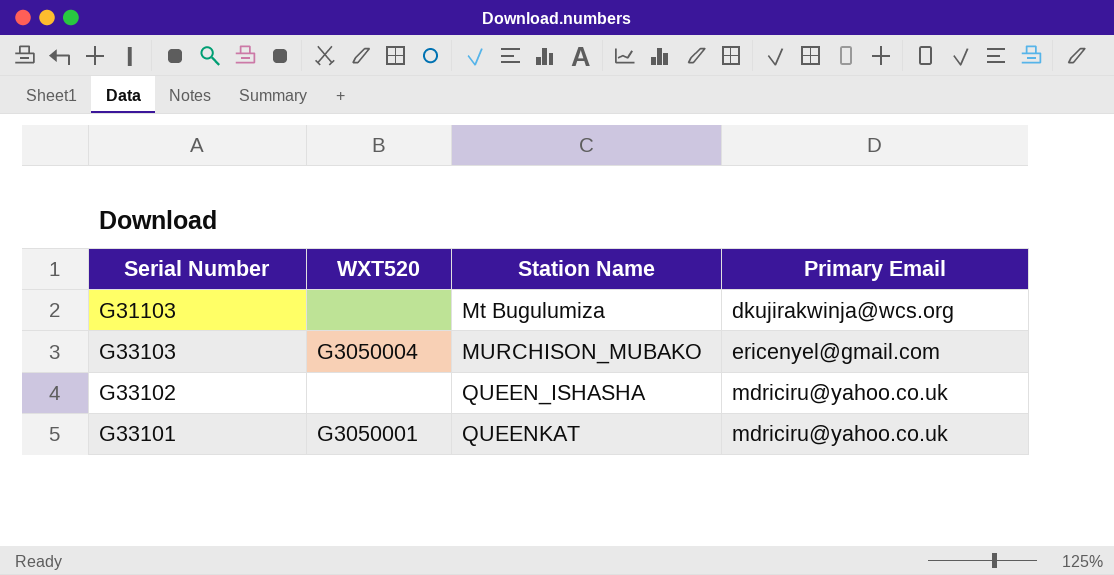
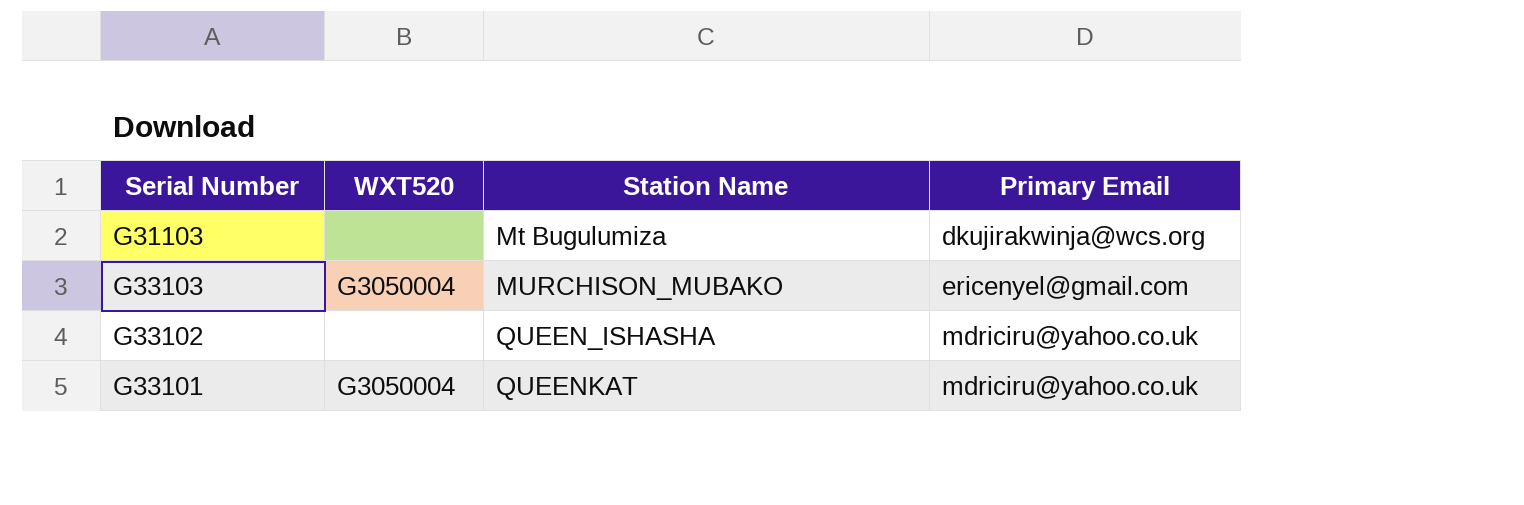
G33101 | WXT520: G3050001 -> G3050004

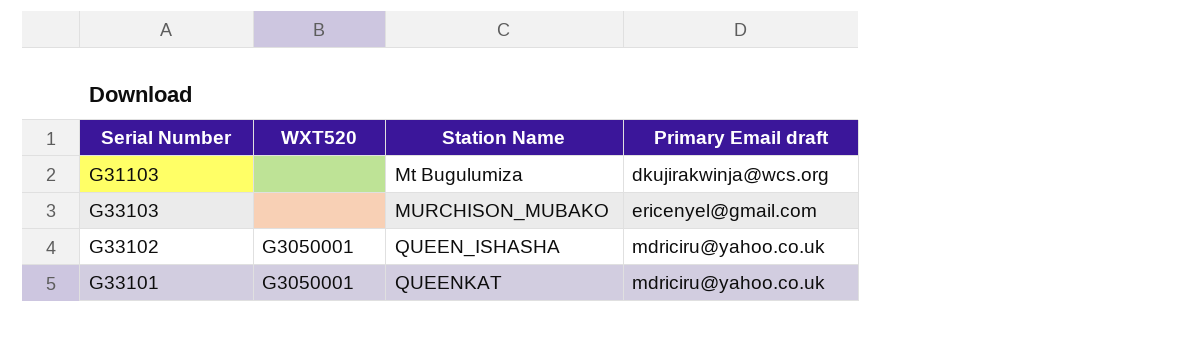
column name: Primary Email -> Primary Email draft
G33103 | WXT520: G3050004 -> none
G33102 | WXT520: none -> G3050001
G33101 | WXT520: G3050004 -> G3050001

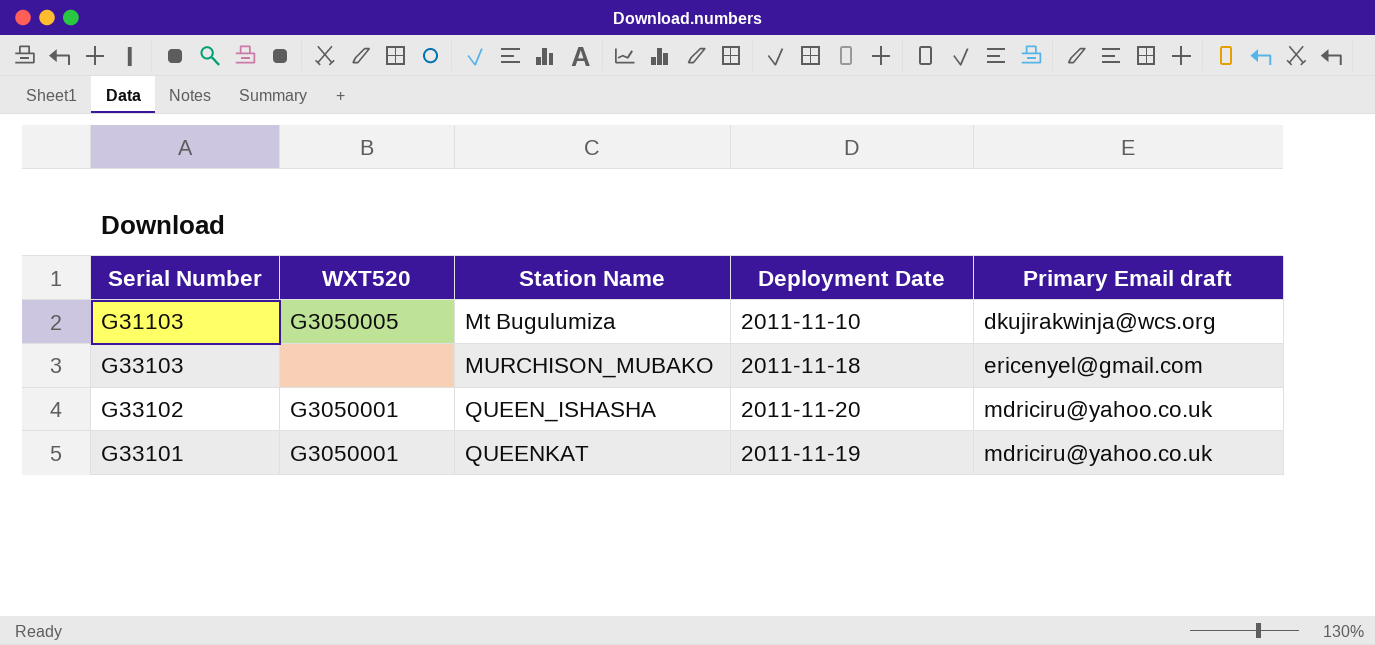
column Deployment Date | position: none -> 4
G31103 | WXT520: none -> G3050005

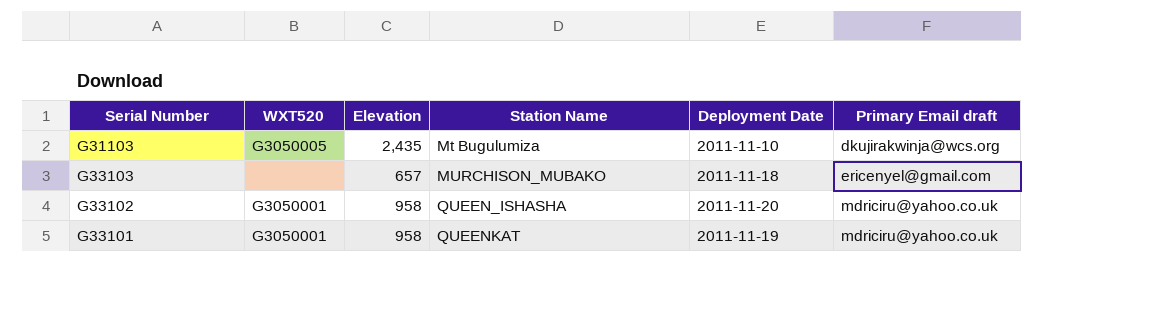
column Elevation | position: none -> 3

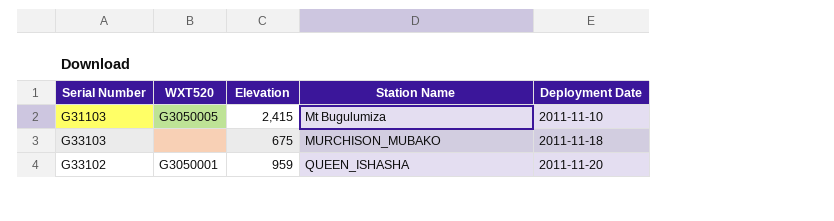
column Primary Email draft | position: 6 -> none
row G33101: G3050001 | 958 | QUEENKAT | 2011-11-19 | mdriciru@yahoo.co.uk -> none
G31103 | Elevation: 2,435 -> 2,415
G33103 | Elevation: 657 -> 675
G33102 | Elevation: 958 -> 959

